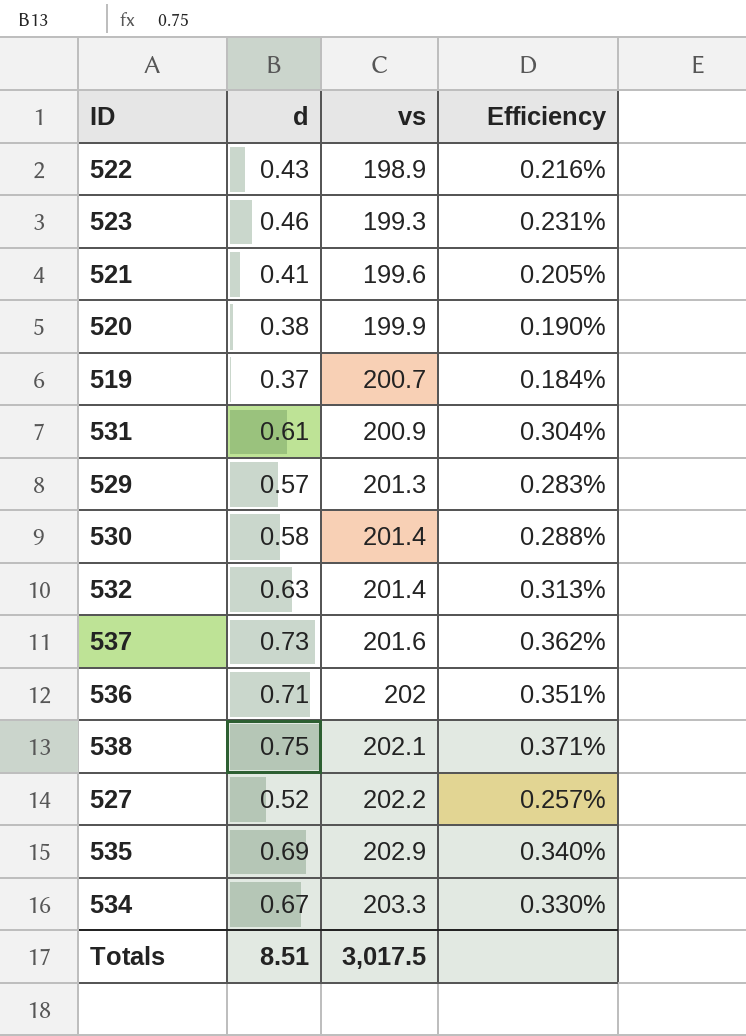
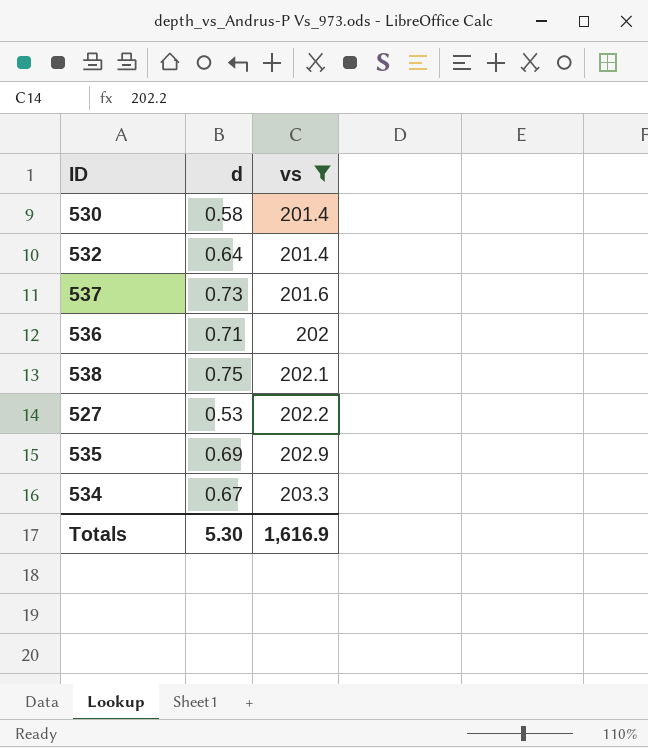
filter: none -> vs >= 201.4
column Efficiency | formula: [d] / [vs] -> none
532 | d: 0.63 -> 0.64
527 | d: 0.52 -> 0.53
Totals | d: 8.51 -> 5.30
Totals | vs: 3,017.5 -> 1,616.9

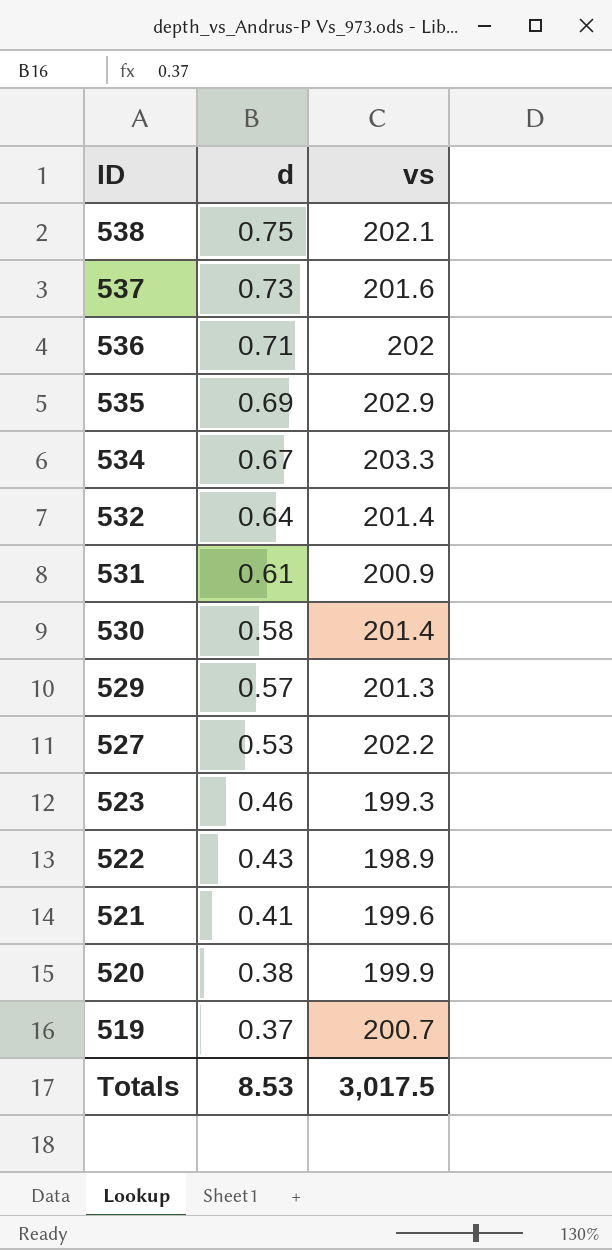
filter: vs >= 201.4 -> none
row order: vs ascending -> ID descending
Totals | d: 5.30 -> 8.53
Totals | vs: 1,616.9 -> 3,017.5

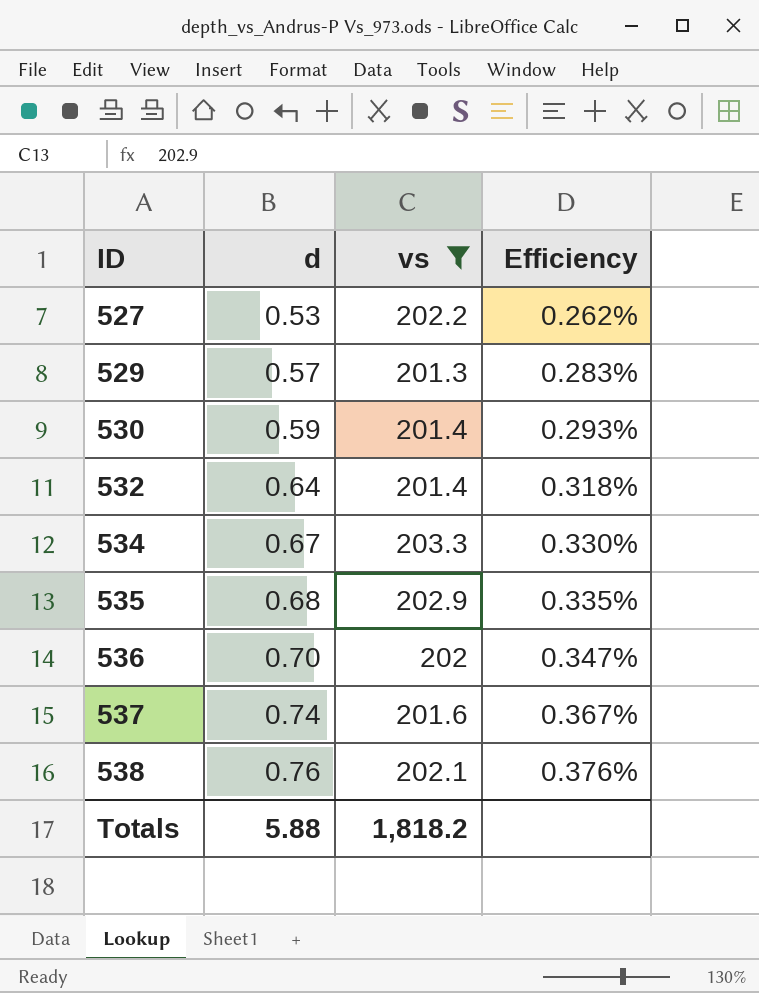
filter: none -> vs >= 201.3
row order: ID descending -> ID ascending
column Efficiency | formula: none -> [d] / [vs]
530 | d: 0.58 -> 0.59
535 | d: 0.69 -> 0.68
536 | d: 0.71 -> 0.70
537 | d: 0.73 -> 0.74
538 | d: 0.75 -> 0.76
Totals | d: 8.53 -> 5.88
Totals | vs: 3,017.5 -> 1,818.2

